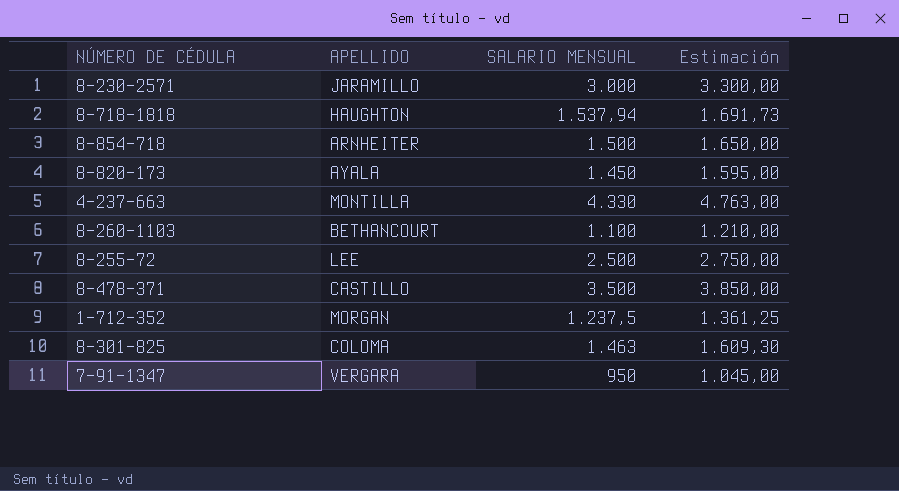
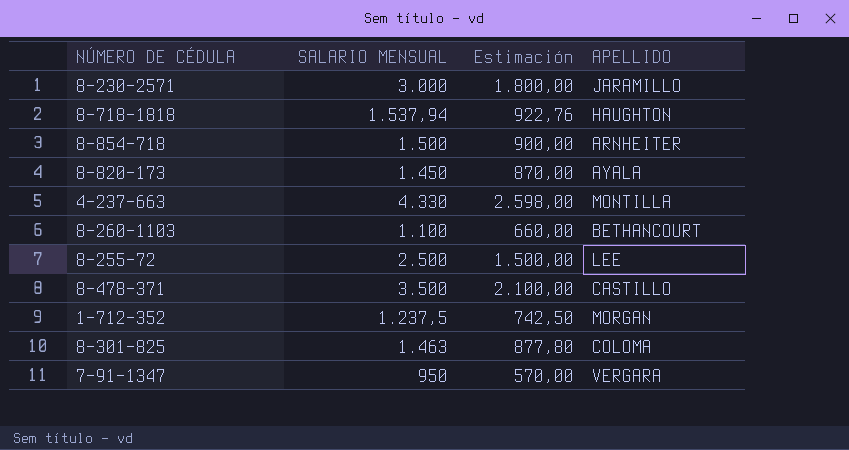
column Estimación | formula: [SALARIO MENSUAL] * 1,1 -> [SALARIO MENSUAL] * 0,6
column APELLIDO | position: 2 -> 4

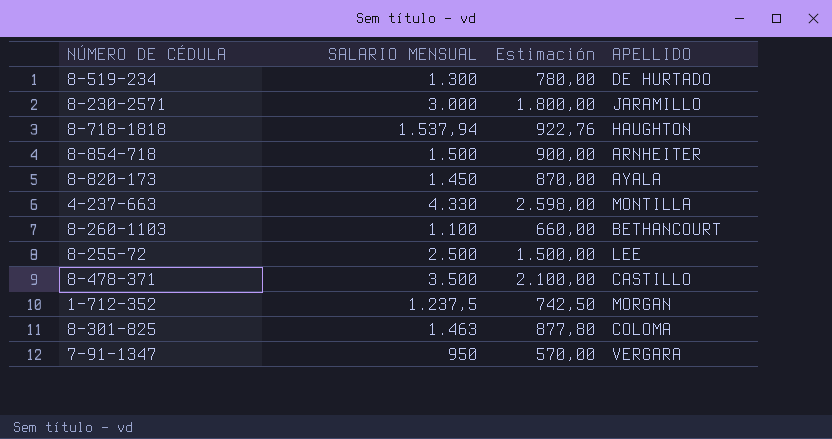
row 8-519-234: none -> 1.300 | 780,00 | DE HURTADO

